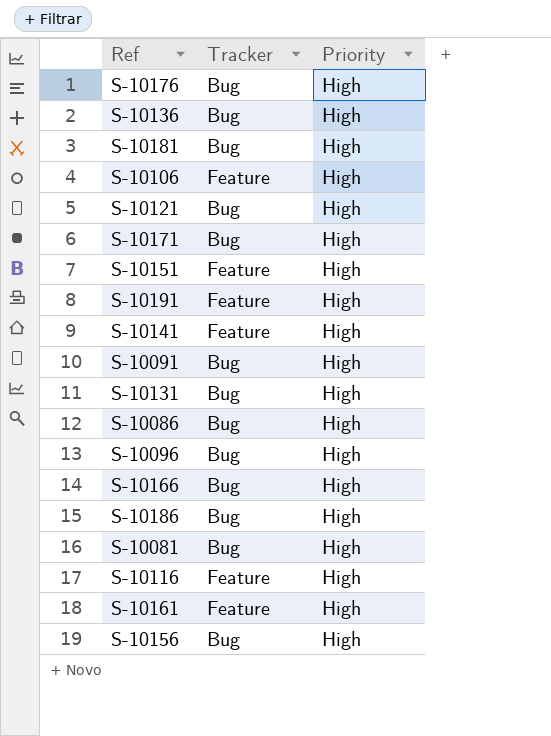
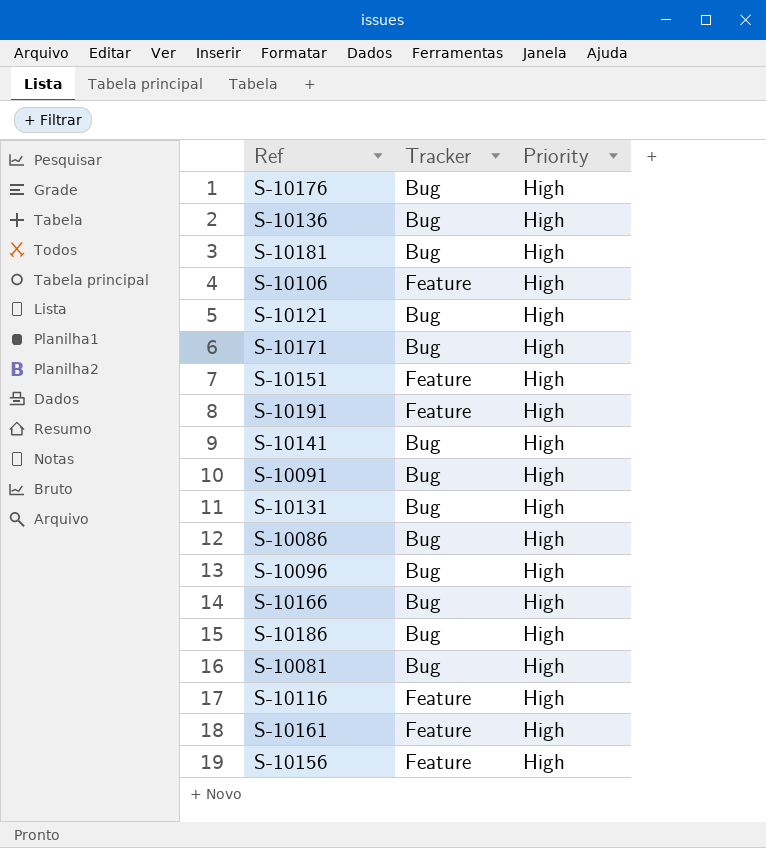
S-10141 | Tracker: Feature -> Bug
S-10156 | Tracker: Bug -> Feature

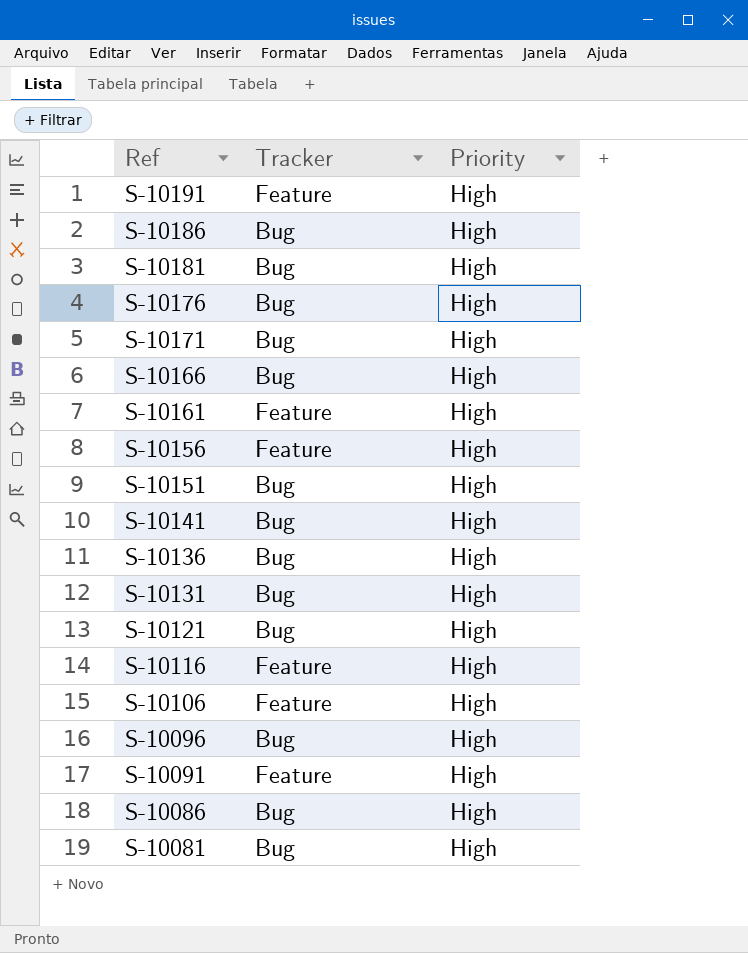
row order: none -> Ref descending
S-10151 | Tracker: Feature -> Bug
S-10091 | Tracker: Bug -> Feature

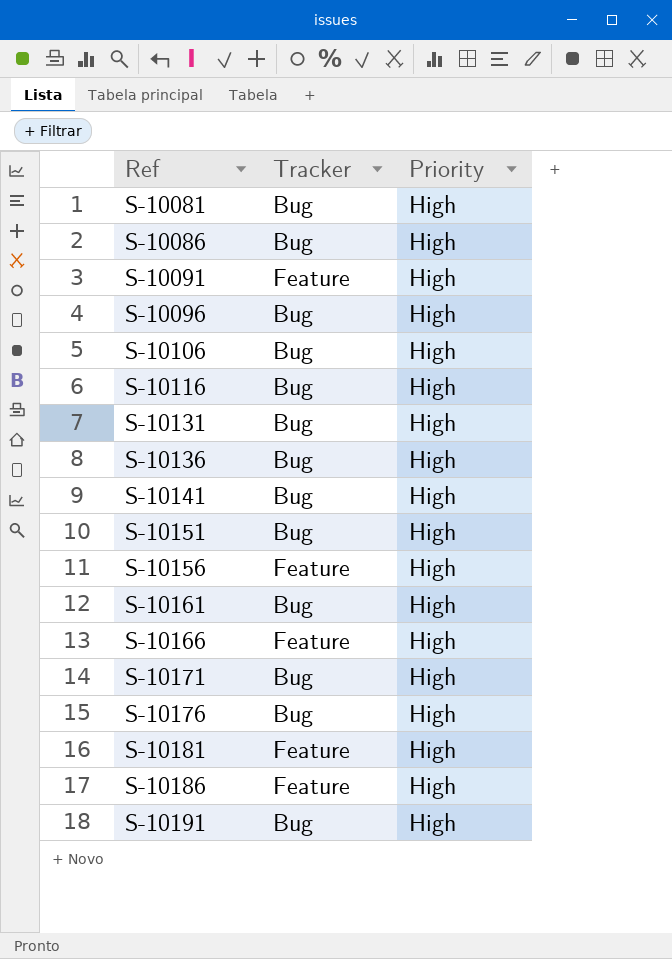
row order: Ref descending -> Ref ascending
row S-10121: Bug | High -> none
S-10106 | Tracker: Feature -> Bug
S-10116 | Tracker: Feature -> Bug
S-10161 | Tracker: Feature -> Bug
S-10166 | Tracker: Bug -> Feature
S-10181 | Tracker: Bug -> Feature
S-10186 | Tracker: Bug -> Feature
S-10191 | Tracker: Feature -> Bug

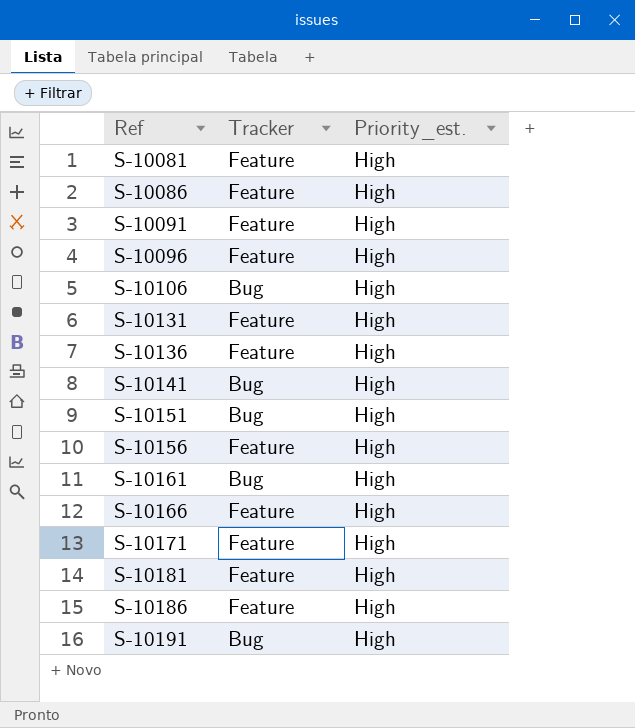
column name: Priority -> Priority_est.
row S-10116: Bug | High -> none
row S-10176: Bug | High -> none
S-10081 | Tracker: Bug -> Feature
S-10086 | Tracker: Bug -> Feature
S-10096 | Tracker: Bug -> Feature
S-10131 | Tracker: Bug -> Feature
S-10136 | Tracker: Bug -> Feature
S-10171 | Tracker: Bug -> Feature

